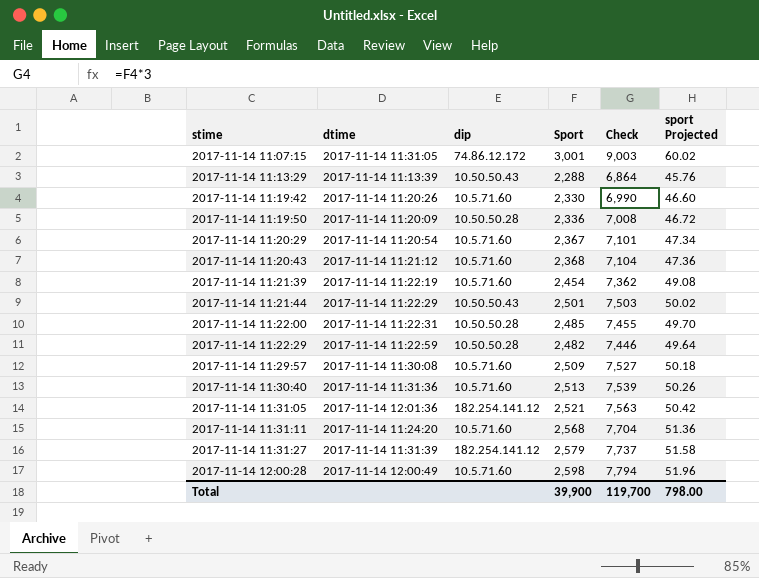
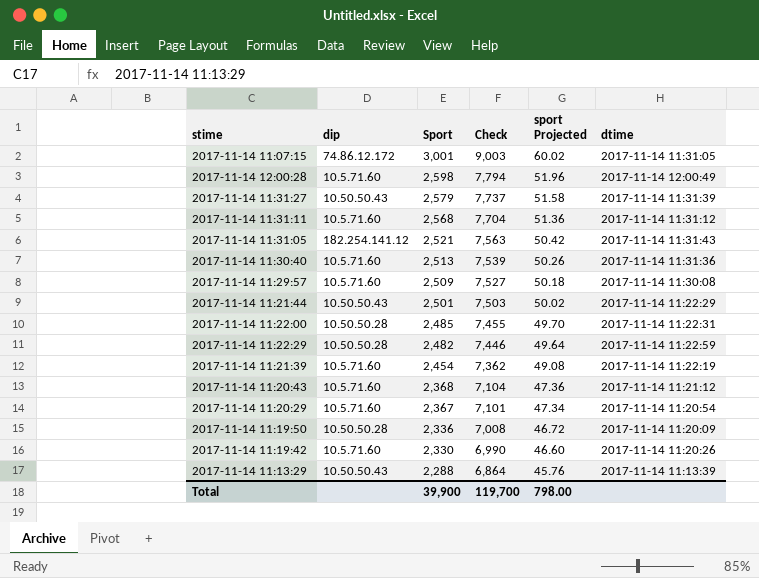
row order: stime ascending -> Sport descending
column dtime | position: 2 -> 6
2017-11-14 11:31:27 | dip: 182.254.141.12 -> 10.50.50.43
2017-11-14 11:31:11 | dtime: 2017-11-14 11:24:20 -> 2017-11-14 11:31:12
2017-11-14 11:31:05 | dtime: 2017-11-14 12:01:36 -> 2017-11-14 11:31:43

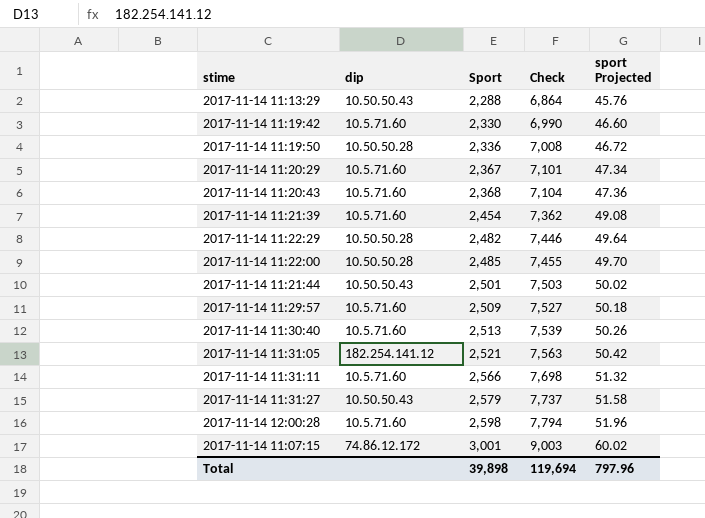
row order: Sport descending -> Sport ascending
column dtime | position: 6 -> none
2017-11-14 11:31:11 | Sport: 2,568 -> 2,566
2017-11-14 11:31:11 | Check: 7,704 -> 7,698
2017-11-14 11:31:11 | sport Projected: 51.36 -> 51.32
Total | Sport: 39,900 -> 39,898
Total | Check: 119,700 -> 119,694
Total | sport Projected: 798.00 -> 797.96

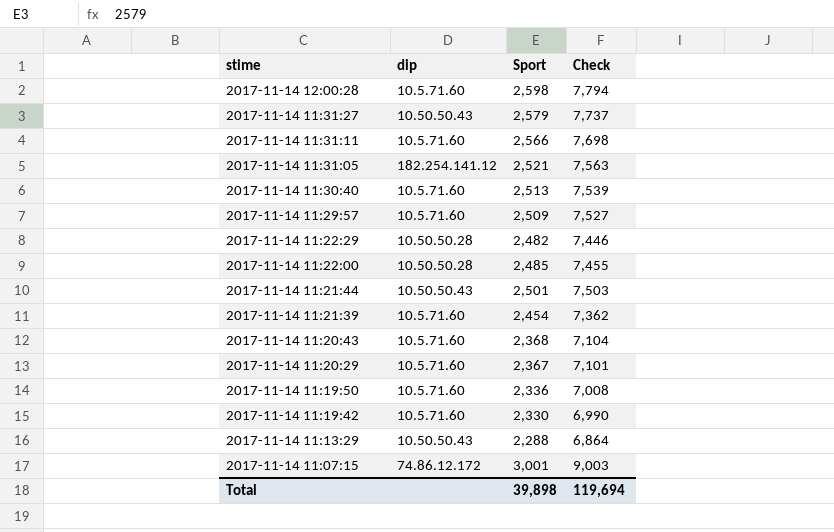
row order: Sport ascending -> stime descending
column sport Projected | formula: [Sport] * 0.02 -> none
2017-11-14 11:19:50 | dip: 10.50.50.28 -> 10.5.71.60

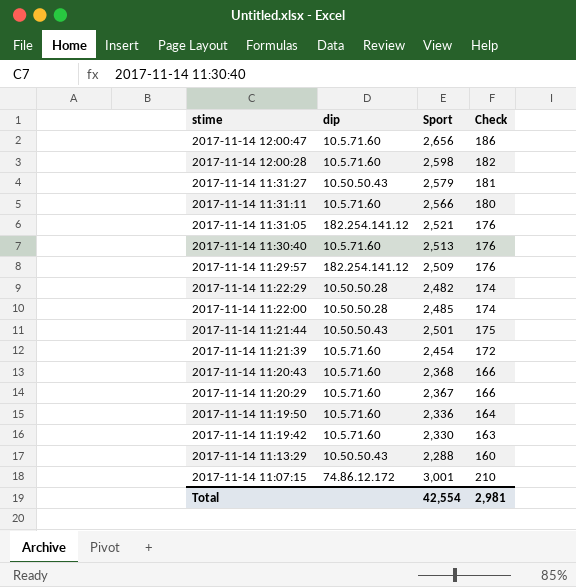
column Check | formula: [Sport] * 3 -> [Sport] * 0.07
row 2017-11-14 12:00:47: none -> 10.5.71.60 | 2,656 | 186
2017-11-14 11:29:57 | dip: 10.5.71.60 -> 182.254.141.12
Total | Sport: 39,898 -> 42,554
Total | Check: 119,694 -> 2,981

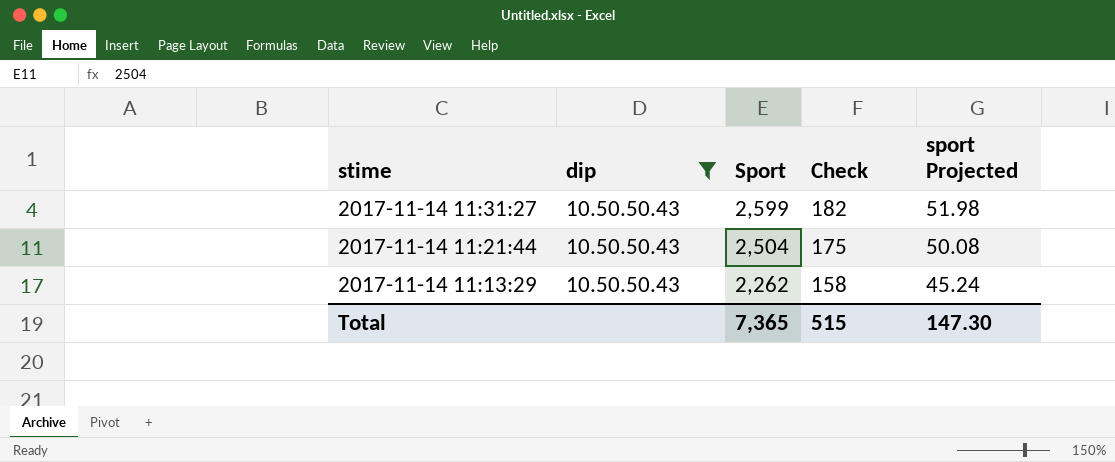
filter: none -> dip = 10.50.50.43
column sport Projected | formula: none -> [Sport] * 0.02
2017-11-14 11:31:27 | Sport: 2,579 -> 2,599
2017-11-14 11:31:27 | Check: 181 -> 182
2017-11-14 11:21:44 | Sport: 2,501 -> 2,504
2017-11-14 11:13:29 | Sport: 2,288 -> 2,262
2017-11-14 11:13:29 | Check: 160 -> 158
Total | Sport: 42,554 -> 7,365
Total | Check: 2,981 -> 515

